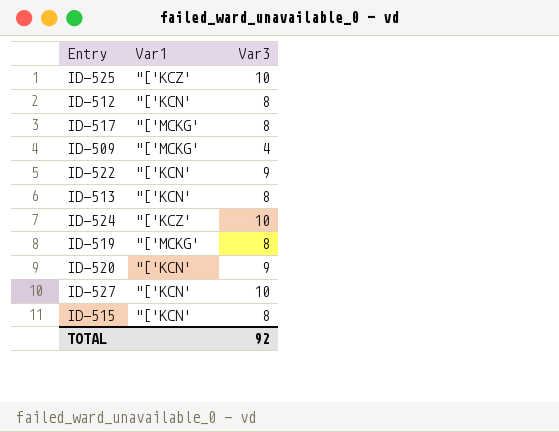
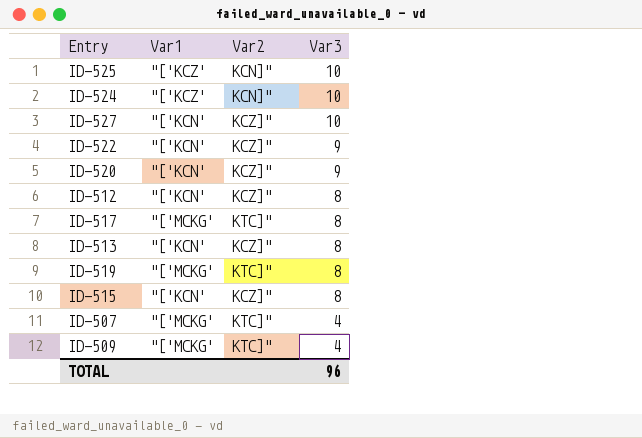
row order: none -> Var3 descending
column Var2 | position: none -> 3
row ID-507: none -> "['MCKG' | KTC]" | 4
TOTAL | Var3: 92 -> 96

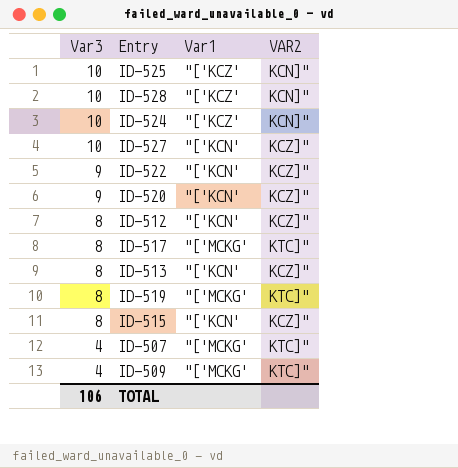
column Var3 | position: 4 -> 1
column name: Var2 -> VAR2
row ID-528: none -> 10 | "['KCZ' | KCN]"
TOTAL | Var3: 96 -> 106

